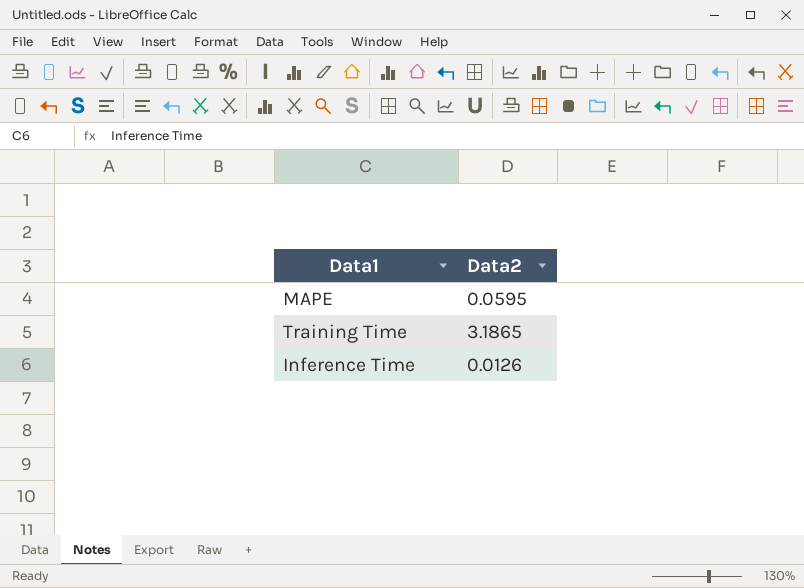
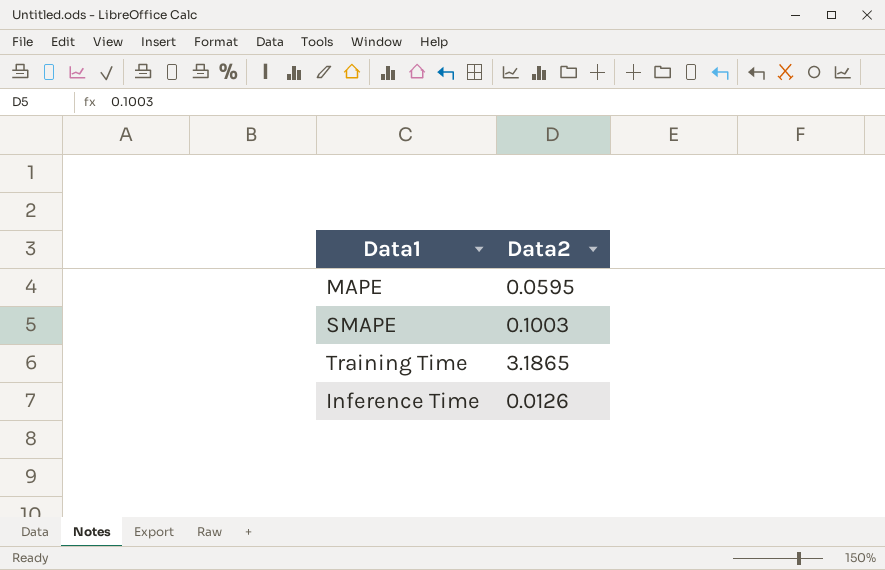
row SMAPE: none -> 0.1003

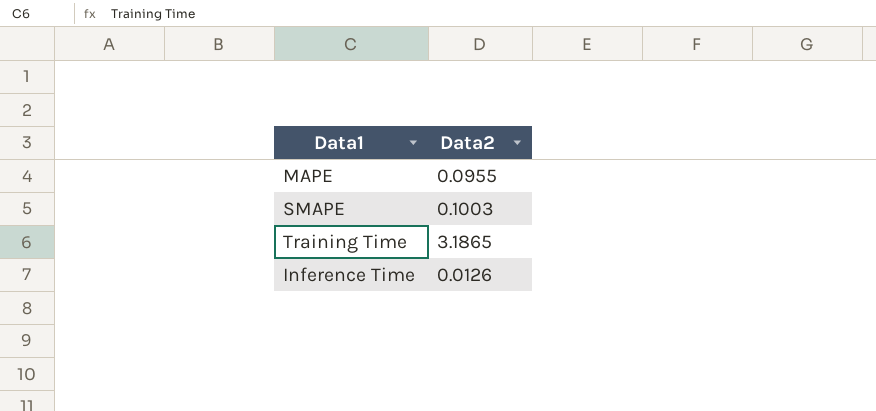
MAPE | Data2: 0.0595 -> 0.0955

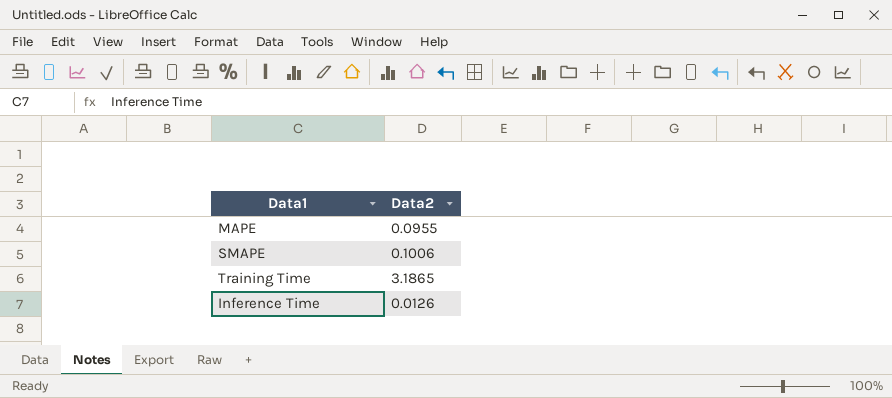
SMAPE | Data2: 0.1003 -> 0.1006

